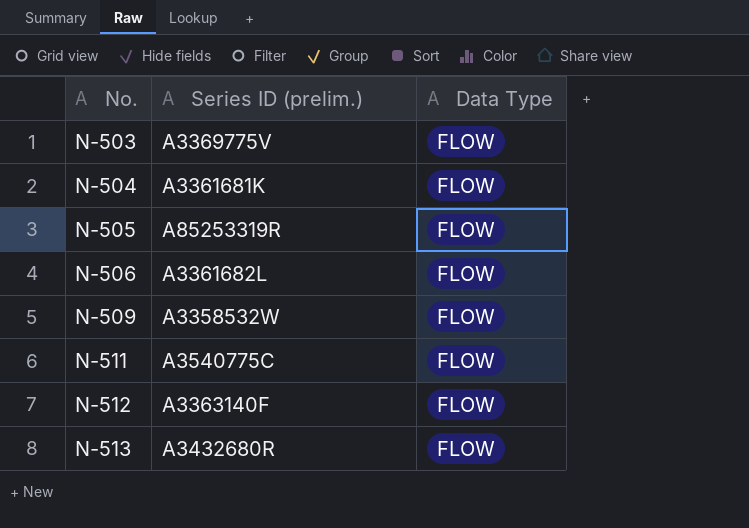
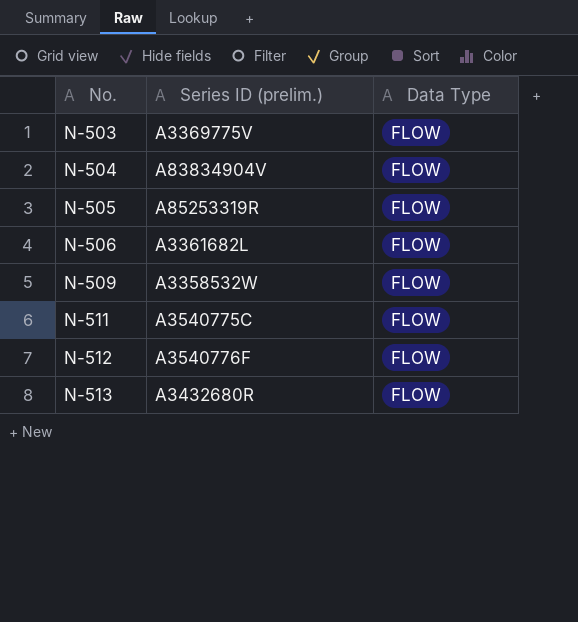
N-504 | Series ID (prelim.): A3361681K -> A83834904V
N-512 | Series ID (prelim.): A3363140F -> A3540776F

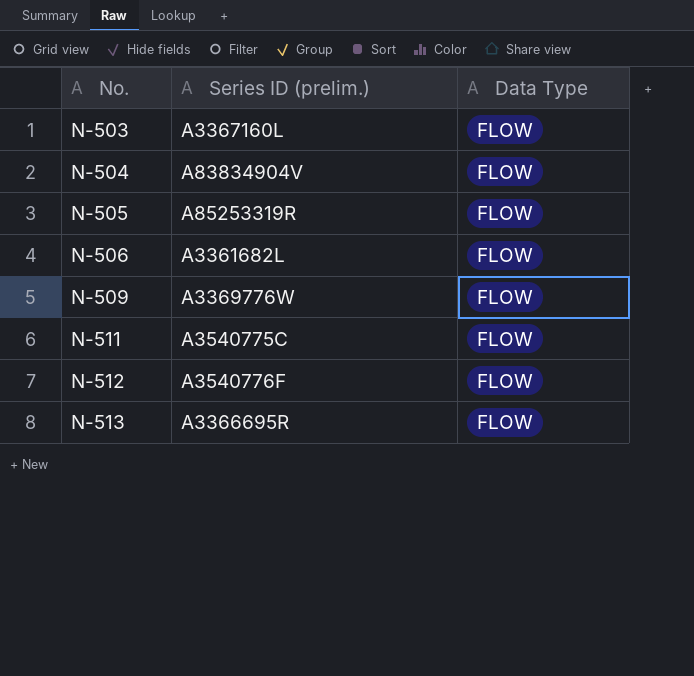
N-503 | Series ID (prelim.): A3369775V -> A3367160L
N-509 | Series ID (prelim.): A3358532W -> A3369776W
N-513 | Series ID (prelim.): A3432680R -> A3366695R

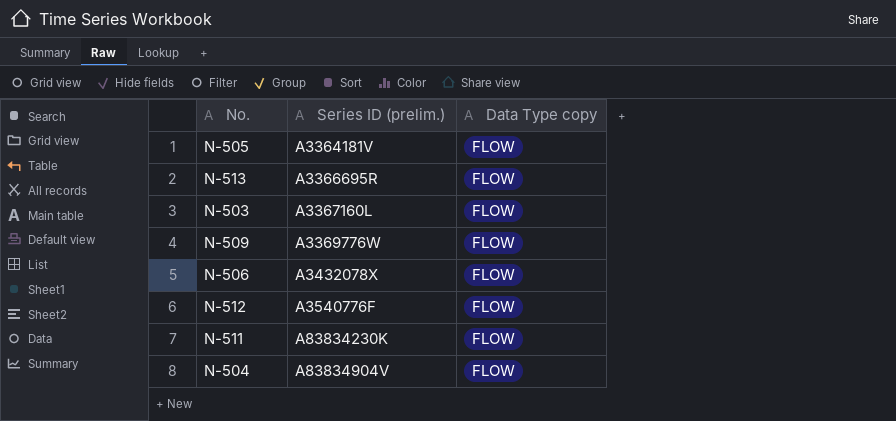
row order: No. ascending -> Series ID (prelim.) ascending
column name: Data Type -> Data Type copy
N-505 | Series ID (prelim.): A85253319R -> A3364181V
N-506 | Series ID (prelim.): A3361682L -> A3432078X
N-511 | Series ID (prelim.): A3540775C -> A83834230K

